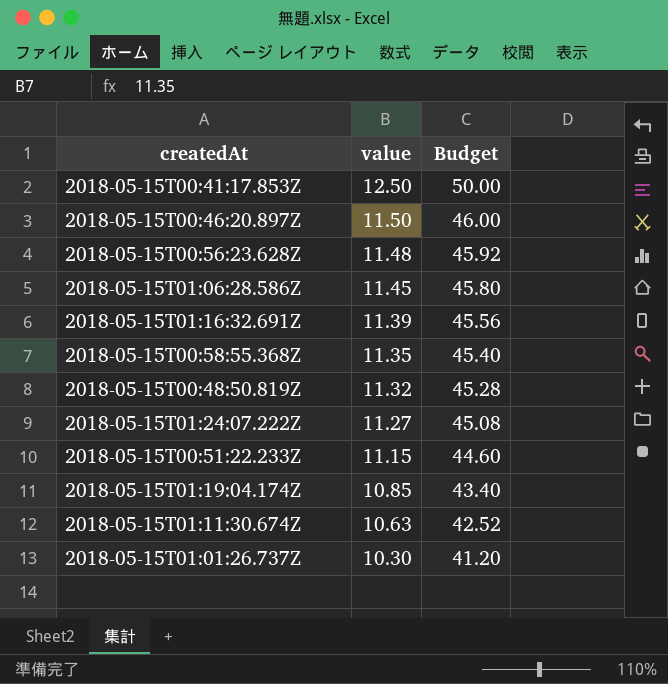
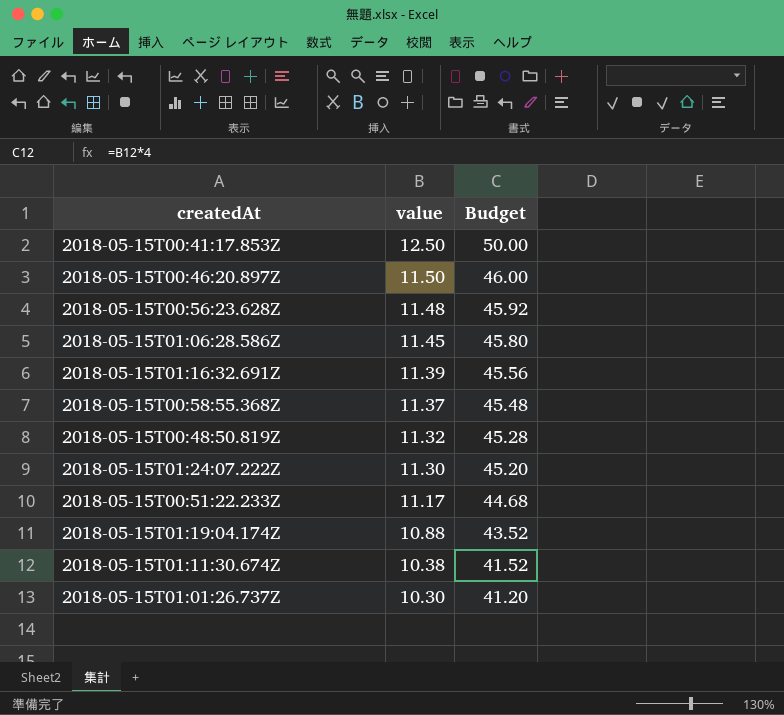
2018-05-15T00:58:55.368Z | value: 11.35 -> 11.37
2018-05-15T00:58:55.368Z | Budget: 45.40 -> 45.48
2018-05-15T01:24:07.222Z | value: 11.27 -> 11.30
2018-05-15T01:24:07.222Z | Budget: 45.08 -> 45.20
2018-05-15T00:51:22.233Z | value: 11.15 -> 11.17
2018-05-15T00:51:22.233Z | Budget: 44.60 -> 44.68
2018-05-15T01:19:04.174Z | value: 10.85 -> 10.88
2018-05-15T01:19:04.174Z | Budget: 43.40 -> 43.52
2018-05-15T01:11:30.674Z | value: 10.63 -> 10.38
2018-05-15T01:11:30.674Z | Budget: 42.52 -> 41.52

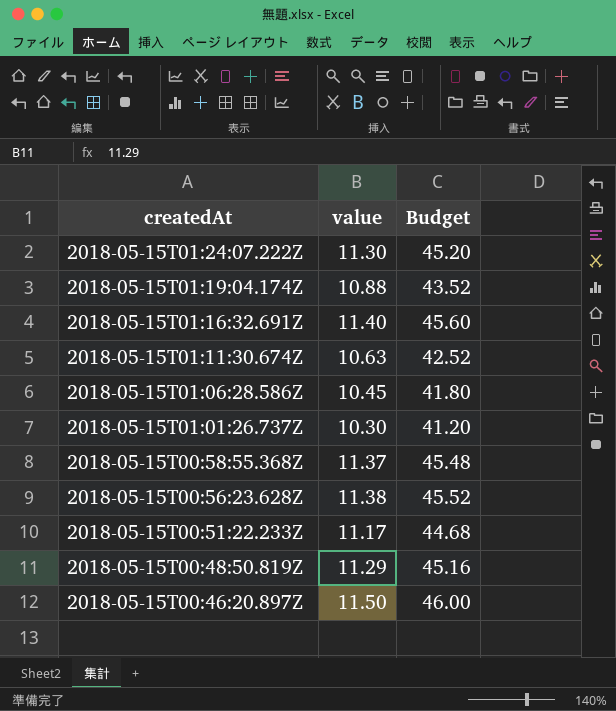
row order: value descending -> createdAt descending
row 2018-05-15T00:41:17.853Z: 12.50 | 50.00 -> none
2018-05-15T01:16:32.691Z | value: 11.39 -> 11.40
2018-05-15T01:16:32.691Z | Budget: 45.56 -> 45.60
2018-05-15T01:11:30.674Z | value: 10.38 -> 10.63
2018-05-15T01:11:30.674Z | Budget: 41.52 -> 42.52
2018-05-15T01:06:28.586Z | value: 11.45 -> 10.45
2018-05-15T01:06:28.586Z | Budget: 45.80 -> 41.80
2018-05-15T00:56:23.628Z | value: 11.48 -> 11.38
2018-05-15T00:56:23.628Z | Budget: 45.92 -> 45.52
2018-05-15T00:48:50.819Z | value: 11.32 -> 11.29
2018-05-15T00:48:50.819Z | Budget: 45.28 -> 45.16

